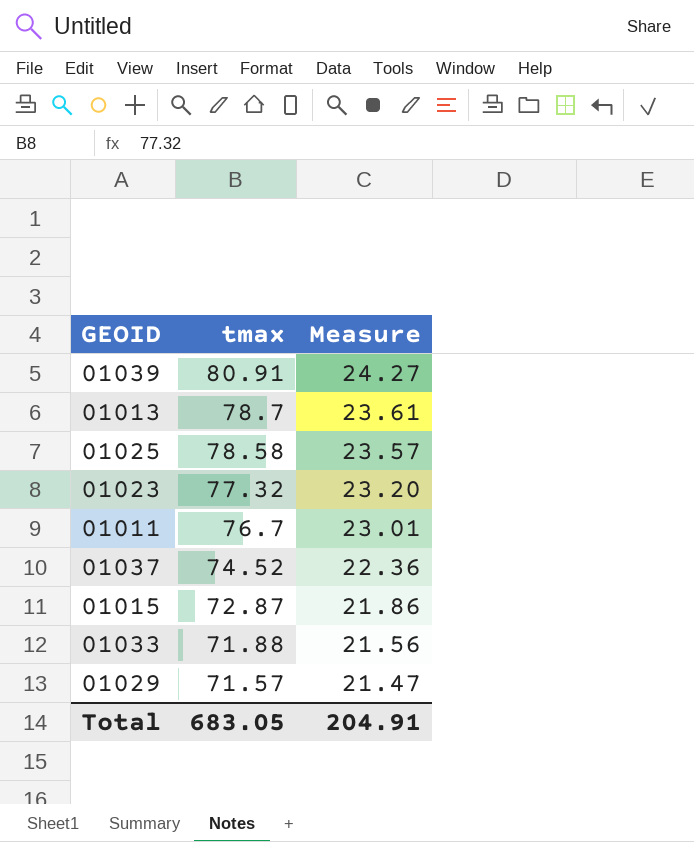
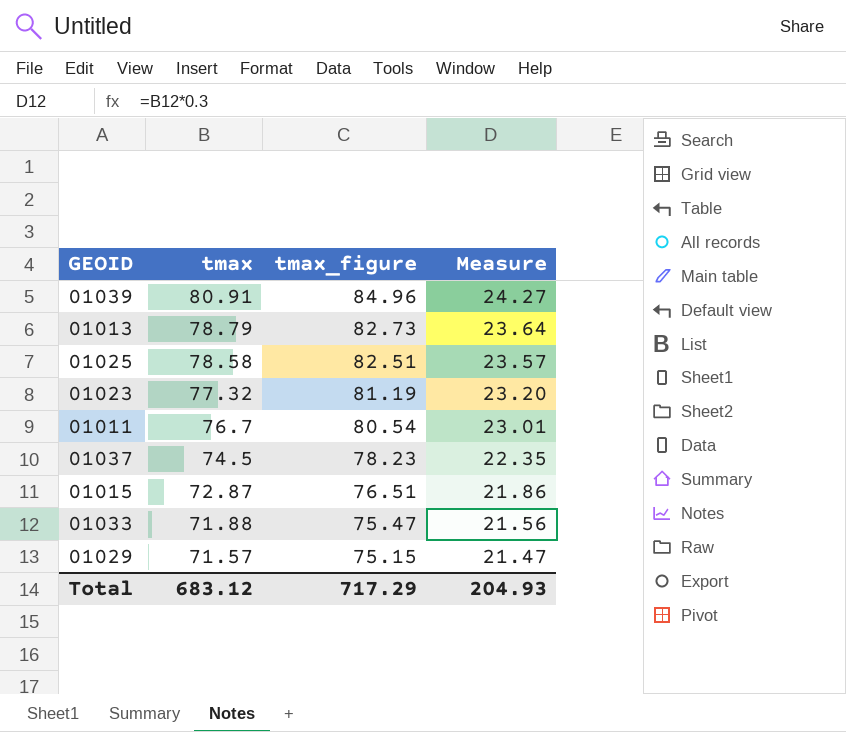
column tmax_figure | formula: none -> [tmax] * 1.05
01013 | tmax: 78.7 -> 78.79
01013 | Measure: 23.61 -> 23.64
01037 | tmax: 74.52 -> 74.5
01037 | Measure: 22.36 -> 22.35
Total | tmax: 683.05 -> 683.12
Total | Measure: 204.91 -> 204.93

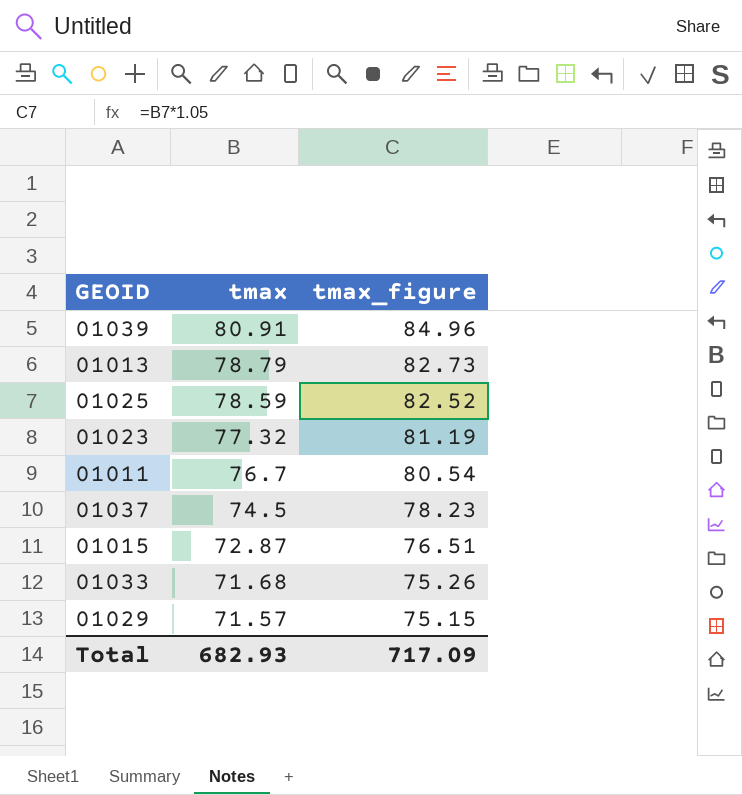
column Measure | formula: [tmax] * 0.3 -> none
01025 | tmax: 78.58 -> 78.59
01025 | tmax_figure: 82.51 -> 82.52
01033 | tmax: 71.88 -> 71.68
01033 | tmax_figure: 75.47 -> 75.26
Total | tmax: 683.12 -> 682.93
Total | tmax_figure: 717.29 -> 717.09

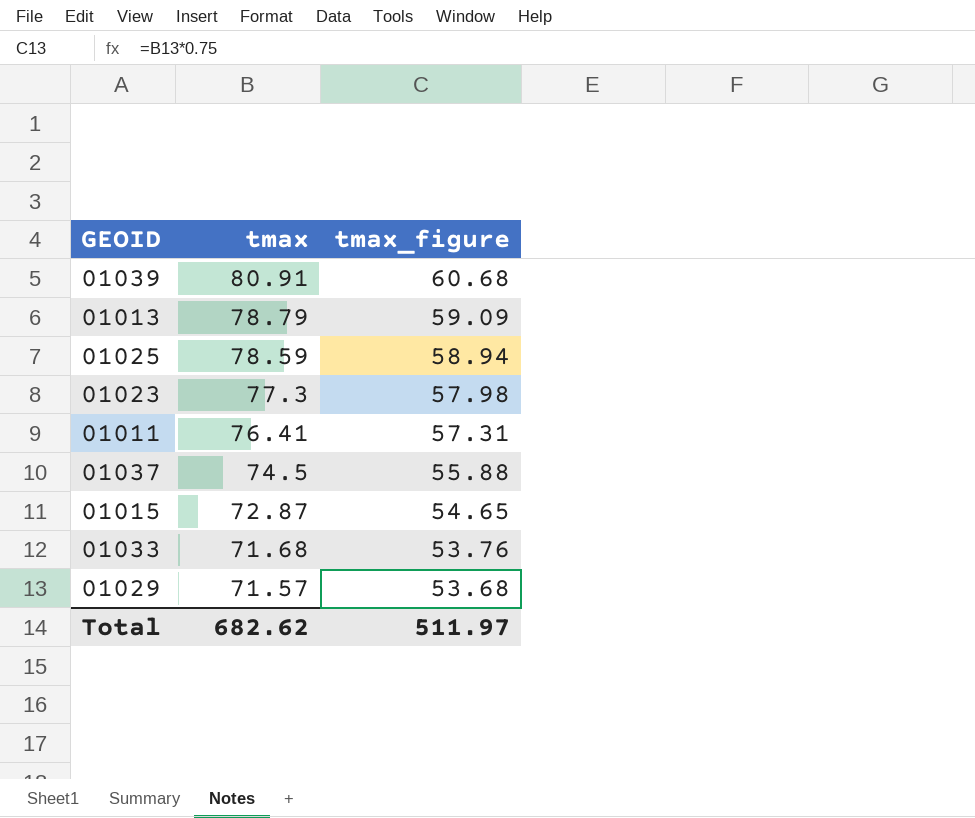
column tmax_figure | formula: [tmax] * 1.05 -> [tmax] * 0.75
01023 | tmax: 77.32 -> 77.3
01011 | tmax: 76.7 -> 76.41
Total | tmax: 682.93 -> 682.62
Total | tmax_figure: 717.09 -> 511.97

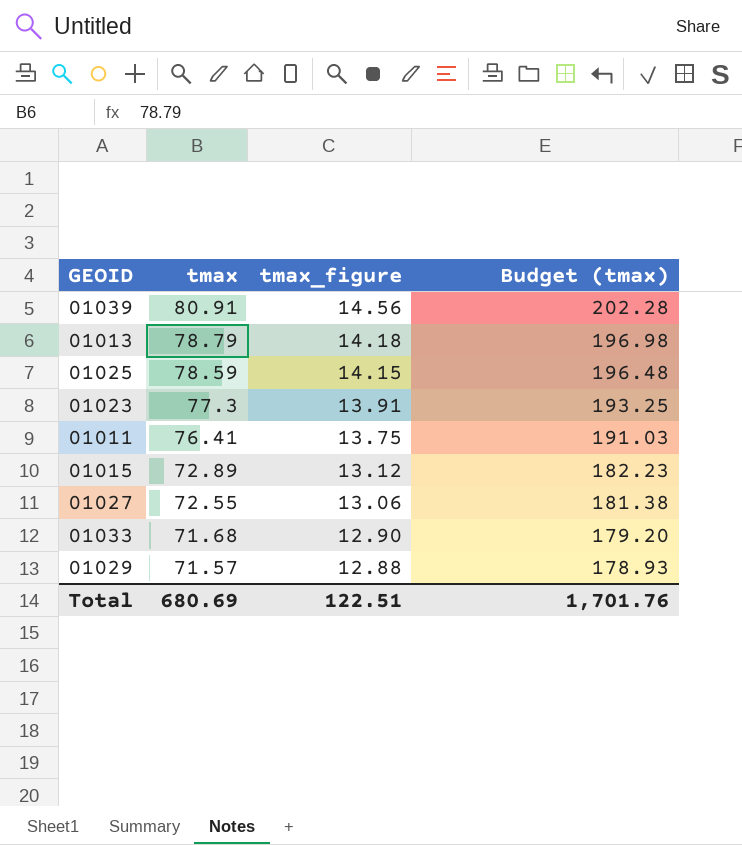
column tmax_figure | formula: [tmax] * 0.75 -> [tmax] * 0.18
column Budget (tmax) | formula: none -> [tmax] * 2.5
row 01037: 74.5 | 55.88 -> none
01015 | tmax: 72.87 -> 72.89
row 01027: none -> 72.55 | 13.06 | 181.38
Total | tmax: 682.62 -> 680.69
Total | tmax_figure: 511.97 -> 122.51

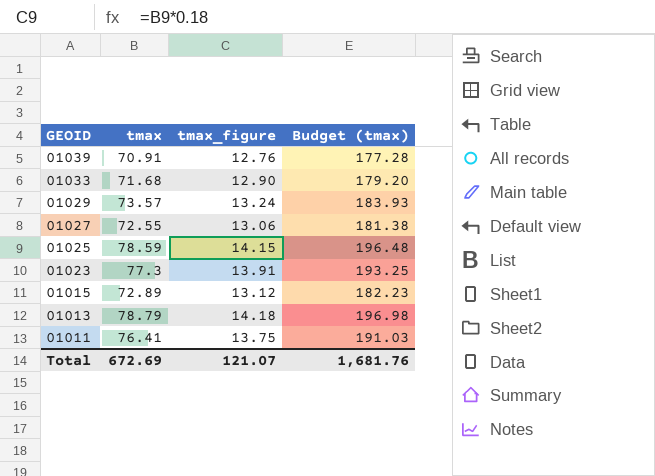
row order: tmax descending -> GEOID descending
01039 | tmax: 80.91 -> 70.91
01039 | tmax_figure: 14.56 -> 12.76
01039 | Budget (tmax): 202.28 -> 177.28
01029 | tmax: 71.57 -> 73.57
01029 | tmax_figure: 12.88 -> 13.24
01029 | Budget (tmax): 178.93 -> 183.93
Total | tmax: 680.69 -> 672.69
Total | tmax_figure: 122.51 -> 121.07
Total | Budget (tmax): 1,701.76 -> 1,681.76

